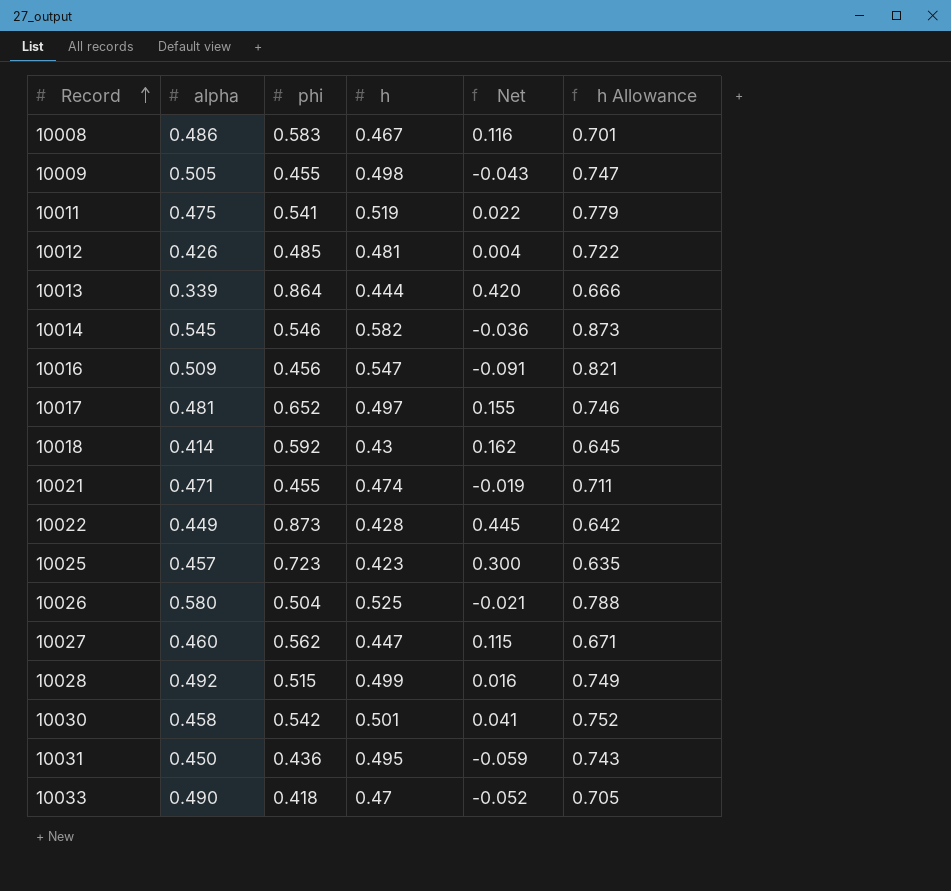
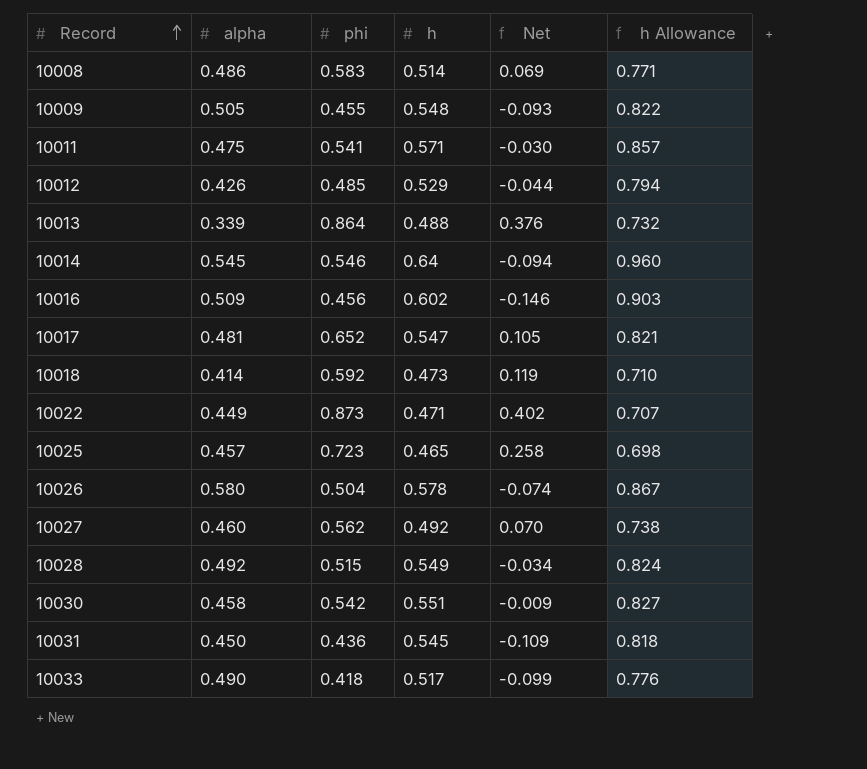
row 10021: 0.471 | 0.455 | 0.474 | -0.019 | 0.711 -> none
10008 | h: 0.467 -> 0.514
10008 | Net: 0.116 -> 0.069
10008 | h Allowance: 0.701 -> 0.771
10009 | h: 0.498 -> 0.548
10009 | Net: -0.043 -> -0.093
10009 | h Allowance: 0.747 -> 0.822
10011 | h: 0.519 -> 0.571
10011 | Net: 0.022 -> -0.030
10011 | h Allowance: 0.779 -> 0.857
10012 | h: 0.481 -> 0.529
10012 | Net: 0.004 -> -0.044
10012 | h Allowance: 0.722 -> 0.794
10013 | h: 0.444 -> 0.488
10013 | Net: 0.420 -> 0.376
10013 | h Allowance: 0.666 -> 0.732
10014 | h: 0.582 -> 0.64
10014 | Net: -0.036 -> -0.094
10014 | h Allowance: 0.873 -> 0.960
10016 | h: 0.547 -> 0.602
10016 | Net: -0.091 -> -0.146
10016 | h Allowance: 0.821 -> 0.903
10017 | h: 0.497 -> 0.547
10017 | Net: 0.155 -> 0.105
10017 | h Allowance: 0.746 -> 0.821
10018 | h: 0.43 -> 0.473
10018 | Net: 0.162 -> 0.119
10018 | h Allowance: 0.645 -> 0.710
10022 | h: 0.428 -> 0.471
10022 | Net: 0.445 -> 0.402
10022 | h Allowance: 0.642 -> 0.707
10025 | h: 0.423 -> 0.465
10025 | Net: 0.300 -> 0.258
10025 | h Allowance: 0.635 -> 0.698
10026 | h: 0.525 -> 0.578
10026 | Net: -0.021 -> -0.074
10026 | h Allowance: 0.788 -> 0.867
10027 | h: 0.447 -> 0.492
10027 | Net: 0.115 -> 0.070
10027 | h Allowance: 0.671 -> 0.738
10028 | h: 0.499 -> 0.549
10028 | Net: 0.016 -> -0.034
10028 | h Allowance: 0.749 -> 0.824
10030 | h: 0.501 -> 0.551
10030 | Net: 0.041 -> -0.009
10030 | h Allowance: 0.752 -> 0.827
10031 | h: 0.495 -> 0.545
10031 | Net: -0.059 -> -0.109
10031 | h Allowance: 0.743 -> 0.818
10033 | h: 0.47 -> 0.517
10033 | Net: -0.052 -> -0.099
10033 | h Allowance: 0.705 -> 0.776

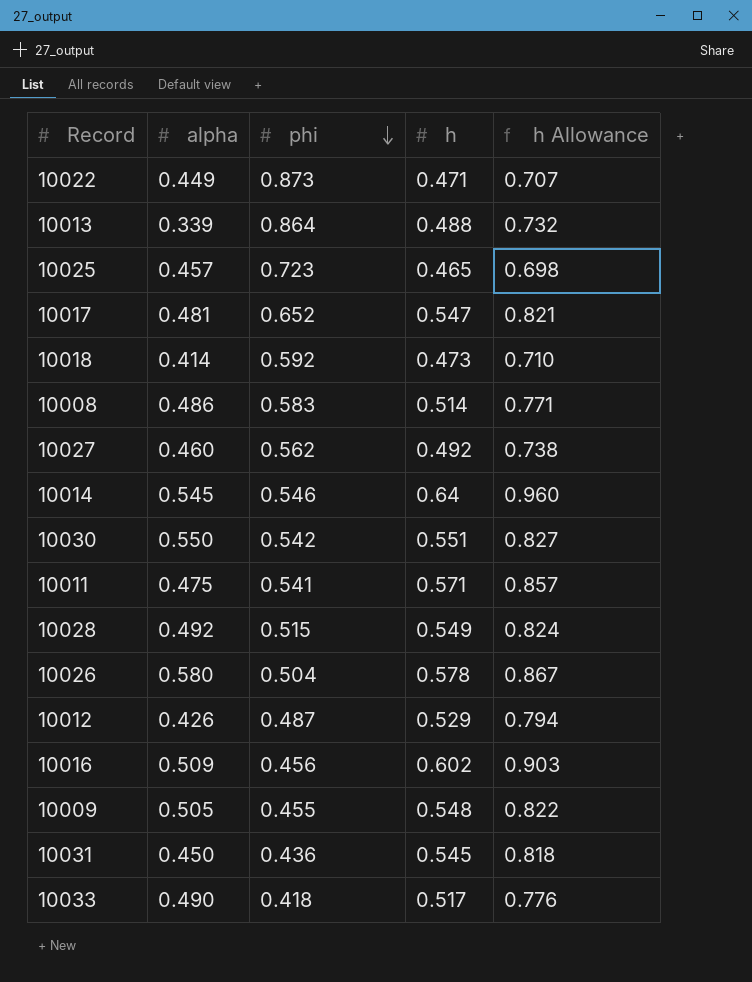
row order: Record ascending -> phi descending
column Net | formula: [phi] - [h] -> none
10030 | alpha: 0.458 -> 0.550
10012 | phi: 0.485 -> 0.487

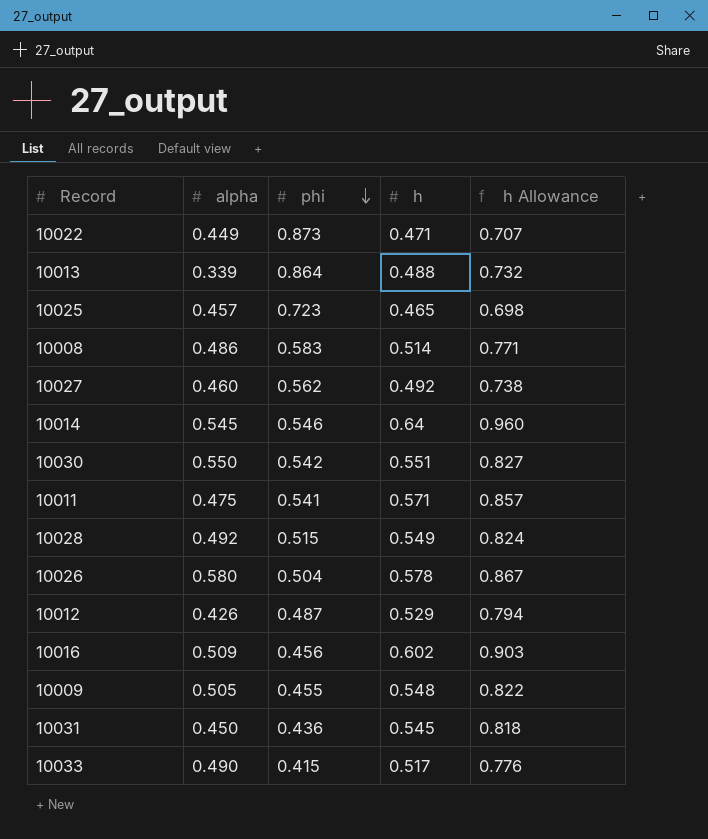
row 10017: 0.481 | 0.652 | 0.547 | 0.821 -> none
row 10018: 0.414 | 0.592 | 0.473 | 0.710 -> none
10033 | phi: 0.418 -> 0.415

